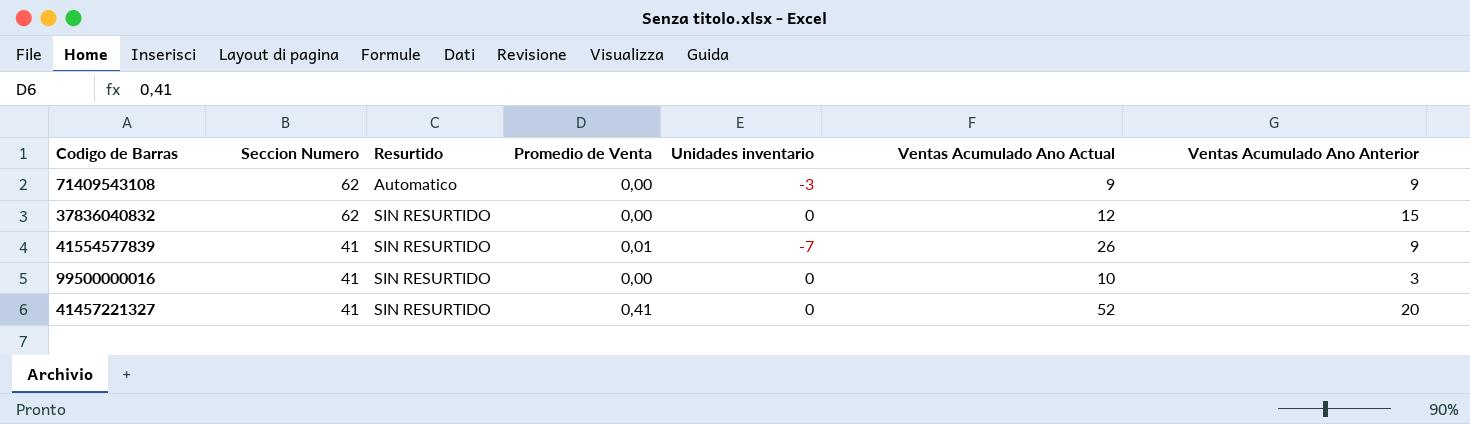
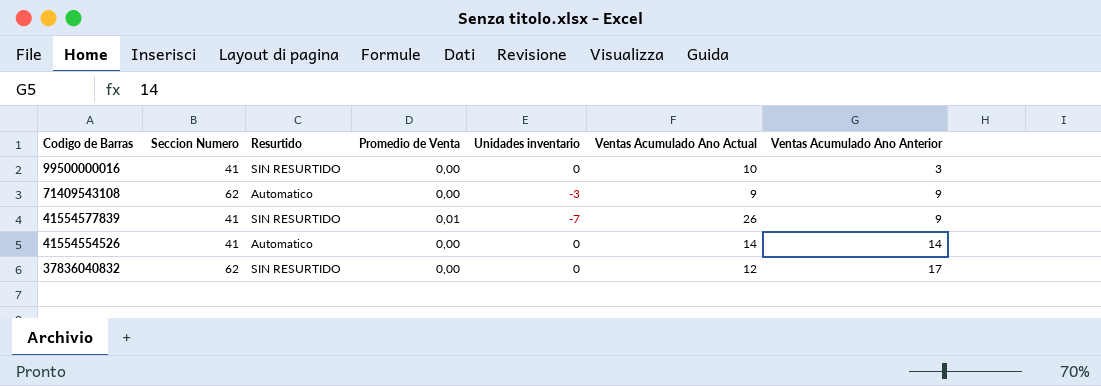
row order: Seccion Numero descending -> Codigo de Barras descending
row 41457221327: 41 | SIN RESURTIDO | 0,41 | 0 | 52 | 20 -> none
row 41554554526: none -> 41 | Automatico | 0,00 | 0 | 14 | 14
37836040832 | Ventas Acumulado Ano Anterior: 15 -> 17

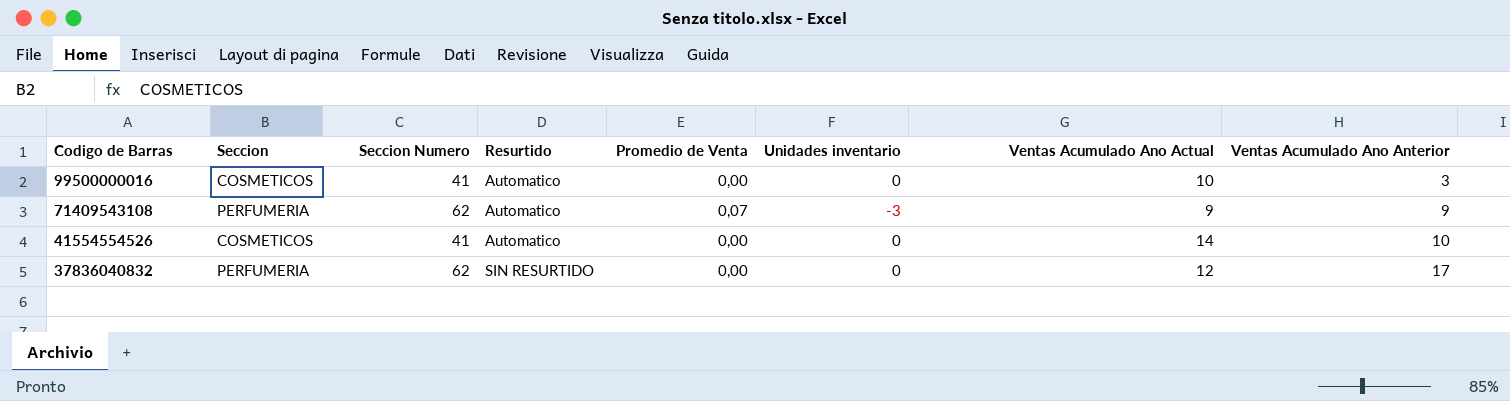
column Seccion | position: none -> 2
row 41554577839: 41 | SIN RESURTIDO | 0,01 | -7 | 26 | 9 -> none
99500000016 | Resurtido: SIN RESURTIDO -> Automatico
71409543108 | Promedio de Venta: 0,00 -> 0,07
41554554526 | Ventas Acumulado Ano Anterior: 14 -> 10

